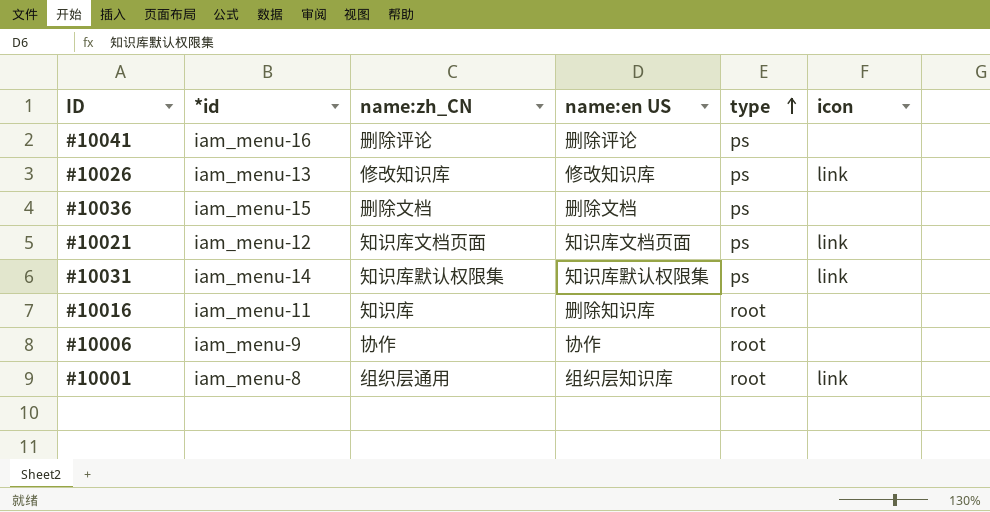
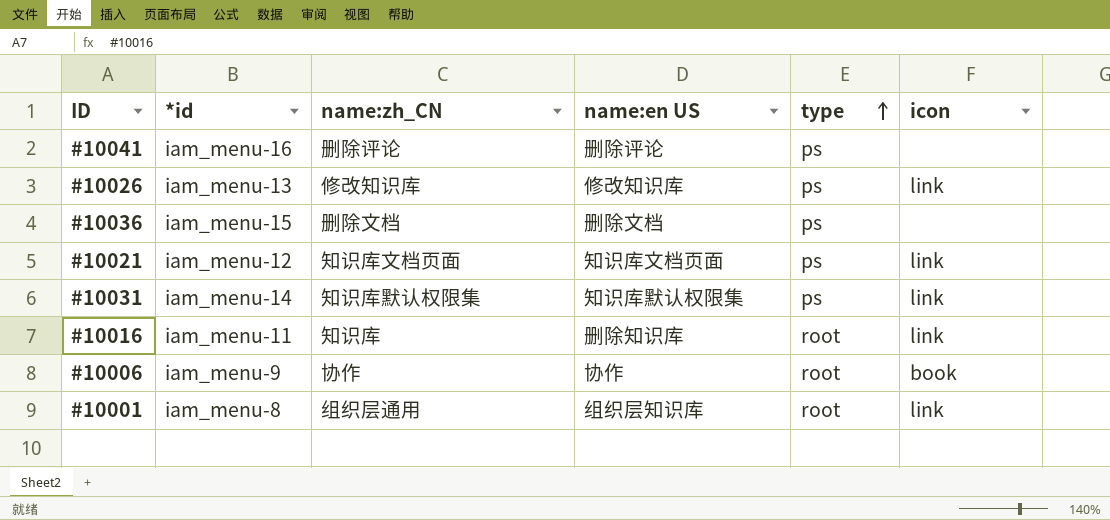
#10016 | icon: none -> link
#10006 | icon: none -> book

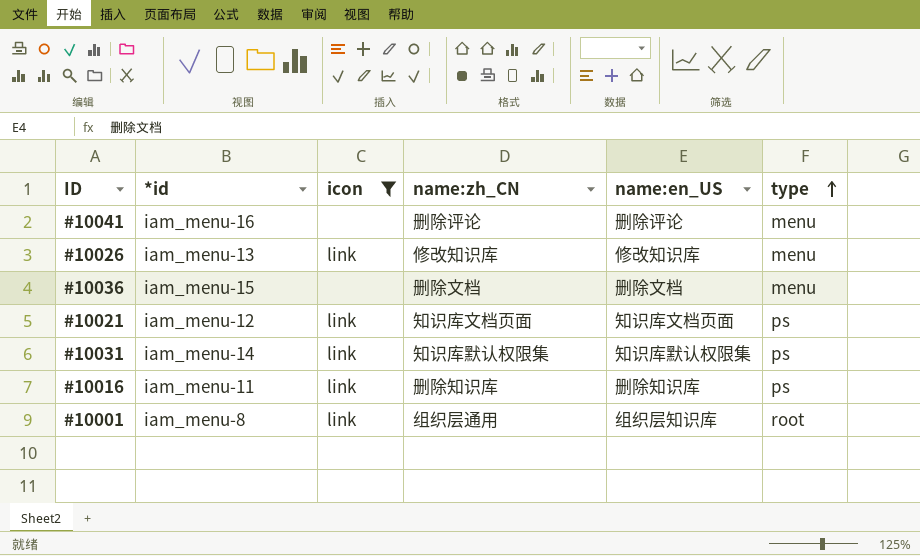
filter: none -> icon != book
column icon | position: 6 -> 3
column name: name:en US -> name:en_US
#10041 | type: ps -> menu
#10026 | type: ps -> menu
#10036 | type: ps -> menu
#10016 | name:zh_CN: 知识库 -> 删除知识库
#10016 | type: root -> ps

